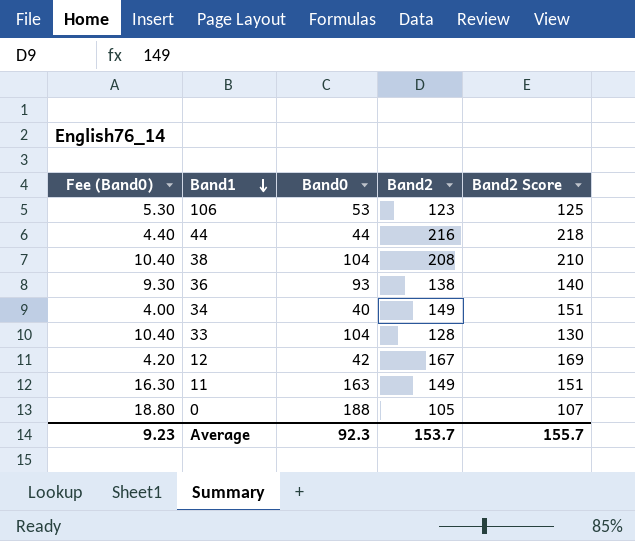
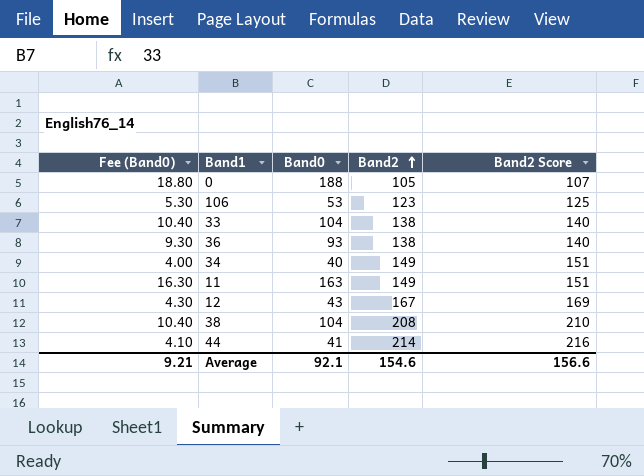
row order: Band1 descending -> Band2 ascending
33 | Band2: 128 -> 138
33 | Band2 Score: 130 -> 140
12 | Fee (Band0): 4.20 -> 4.30
12 | Band0: 42 -> 43
44 | Fee (Band0): 4.40 -> 4.10
44 | Band0: 44 -> 41
44 | Band2: 216 -> 214
44 | Band2 Score: 218 -> 216
Average | Fee (Band0): 9.23 -> 9.21
Average | Band0: 92.3 -> 92.1
Average | Band2: 153.7 -> 154.6
Average | Band2 Score: 155.7 -> 156.6

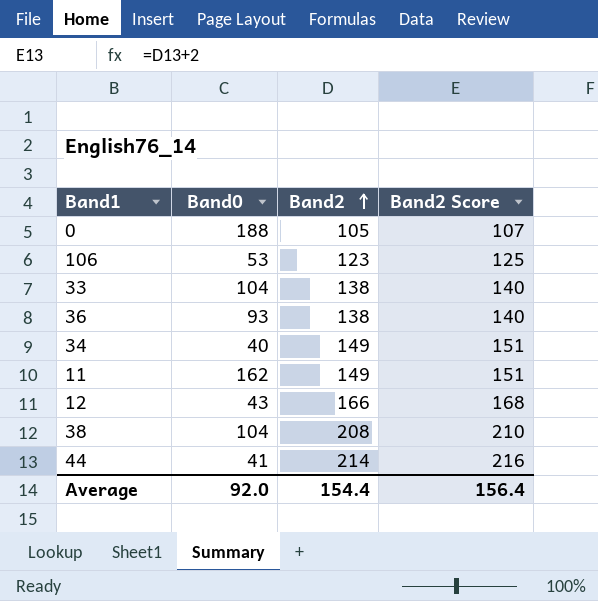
column Fee (Band0) | formula: [Band0] * 0.1 -> none
11 | Band0: 163 -> 162
12 | Band2: 167 -> 166
12 | Band2 Score: 169 -> 168
Average | Band0: 92.1 -> 92.0
Average | Band2: 154.6 -> 154.4
Average | Band2 Score: 156.6 -> 156.4

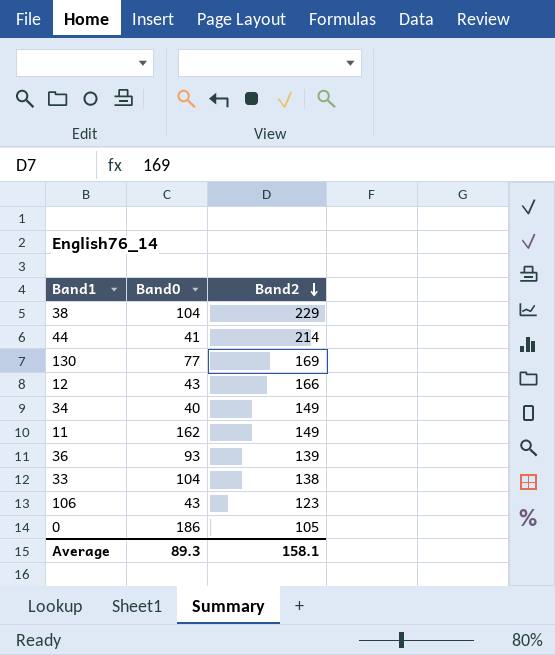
row order: Band2 ascending -> Band2 descending
column Band2 Score | formula: [Band2] + 2 -> none
38 | Band2: 208 -> 229
row 130: none -> 77 | 169
36 | Band2: 138 -> 139
106 | Band0: 53 -> 43
0 | Band0: 188 -> 186
Average | Band0: 92.0 -> 89.3
Average | Band2: 154.4 -> 158.1

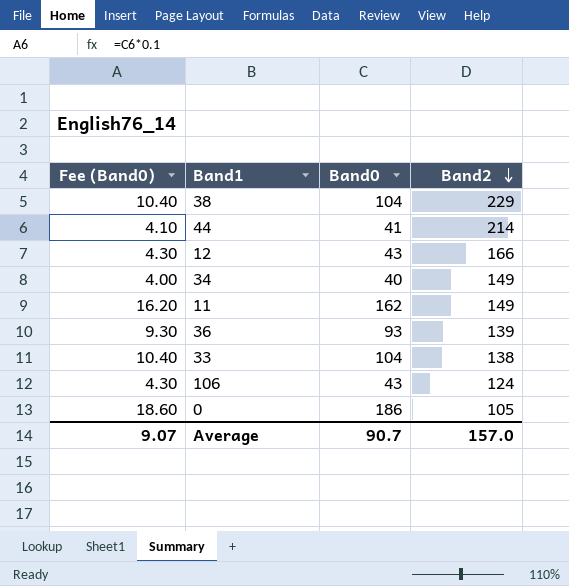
column Fee (Band0) | formula: none -> [Band0] * 0.1
row 130: 77 | 169 -> none
106 | Band2: 123 -> 124
Average | Band0: 89.3 -> 90.7
Average | Band2: 158.1 -> 157.0

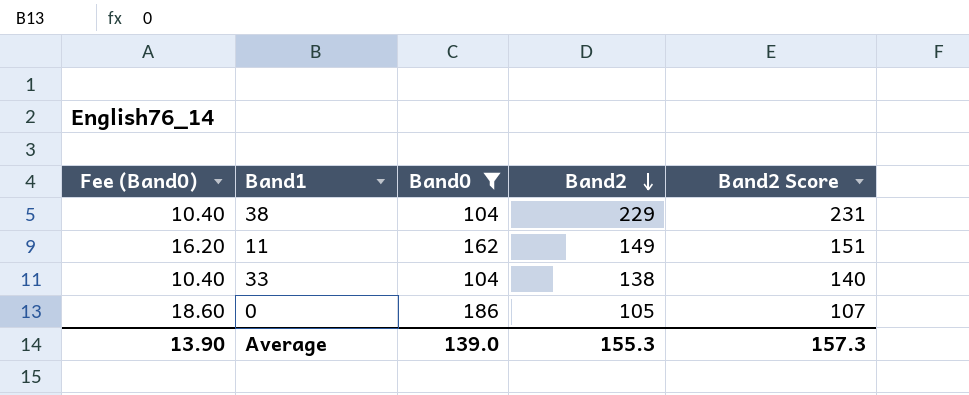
filter: none -> Band0 >= 104
column Band2 Score | formula: none -> [Band2] + 2
Average | Fee (Band0): 9.07 -> 13.90
Average | Band0: 90.7 -> 139.0
Average | Band2: 157.0 -> 155.3

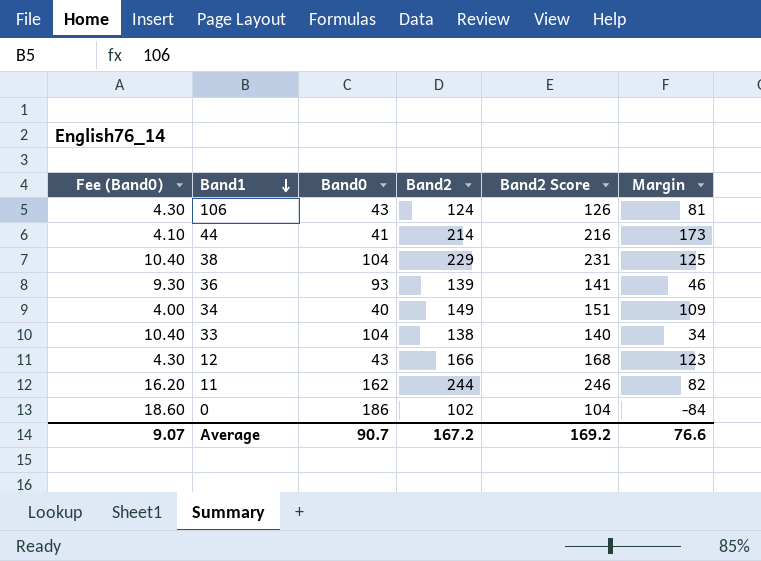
filter: Band0 >= 104 -> none
row order: Band2 descending -> Band1 descending
column Margin | formula: none -> [Band2] - [Band0]
11 | Band2: 149 -> 244
11 | Band2 Score: 151 -> 246
0 | Band2: 105 -> 102
0 | Band2 Score: 107 -> 104
Average | Fee (Band0): 13.90 -> 9.07
Average | Band0: 139.0 -> 90.7
Average | Band2: 155.3 -> 167.2
Average | Band2 Score: 157.3 -> 169.2

